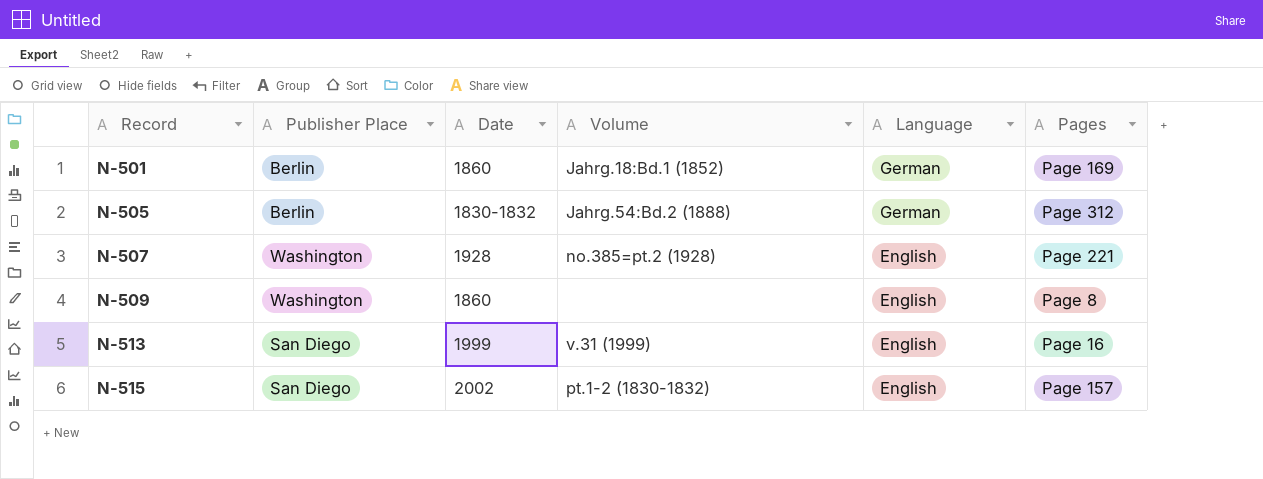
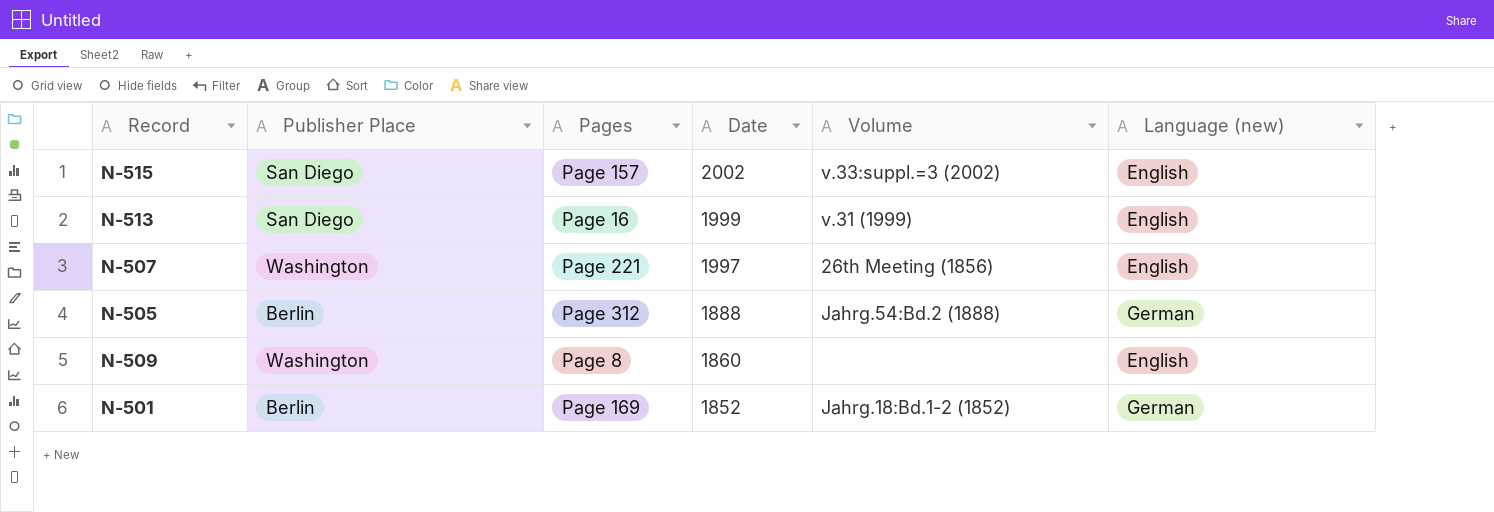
row order: Record ascending -> Date descending
column Pages | position: 6 -> 3
column name: Language -> Language (new)
N-515 | Volume: pt.1-2 (1830-1832) -> v.33:suppl.=3 (2002)
N-507 | Date: 1928 -> 1997
N-507 | Volume: no.385=pt.2 (1928) -> 26th Meeting (1856)
N-505 | Date: 1830-1832 -> 1888
N-501 | Date: 1860 -> 1852
N-501 | Volume: Jahrg.18:Bd.1 (1852) -> Jahrg.18:Bd.1-2 (1852)

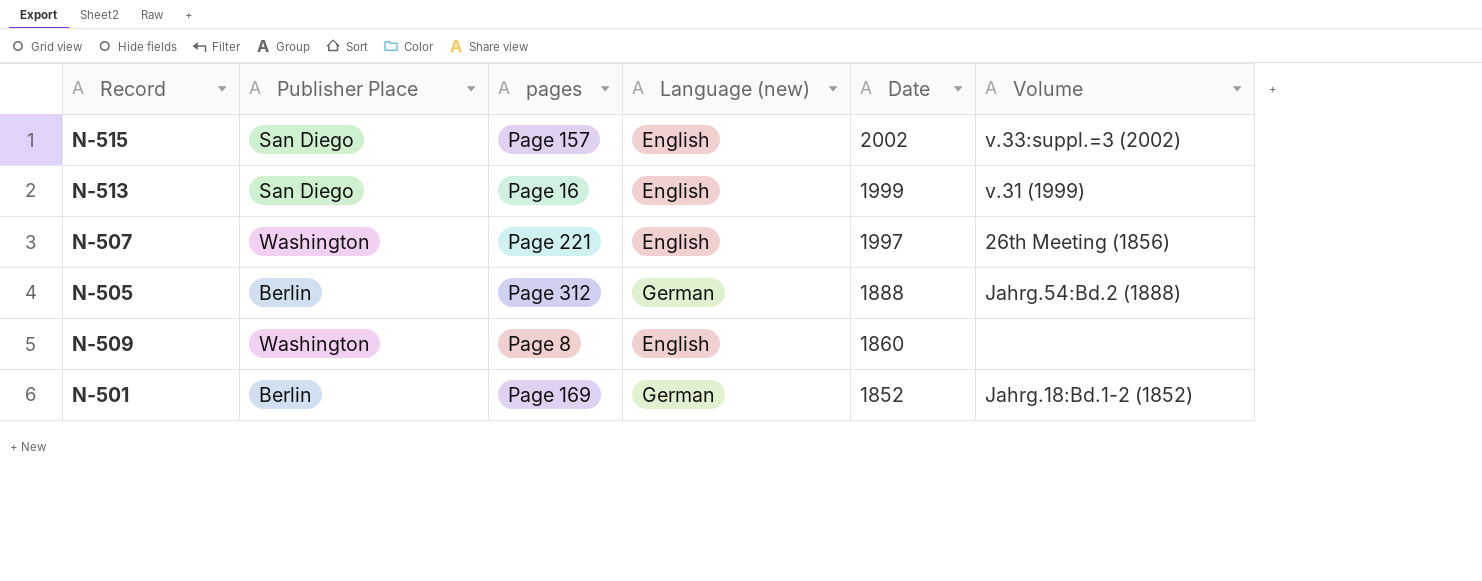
column name: Pages -> pages
column Language (new) | position: 6 -> 4

